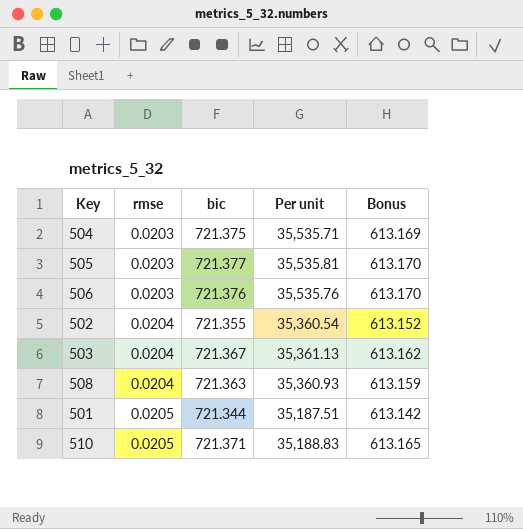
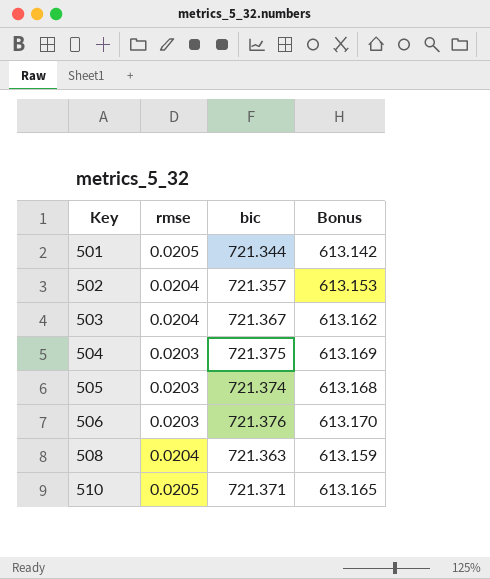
row order: rmse ascending -> Key ascending
column Per unit | formula: [bic] / [rmse] -> none
502 | bic: 721.355 -> 721.357
502 | Bonus: 613.152 -> 613.153
505 | bic: 721.377 -> 721.374
505 | Bonus: 613.170 -> 613.168

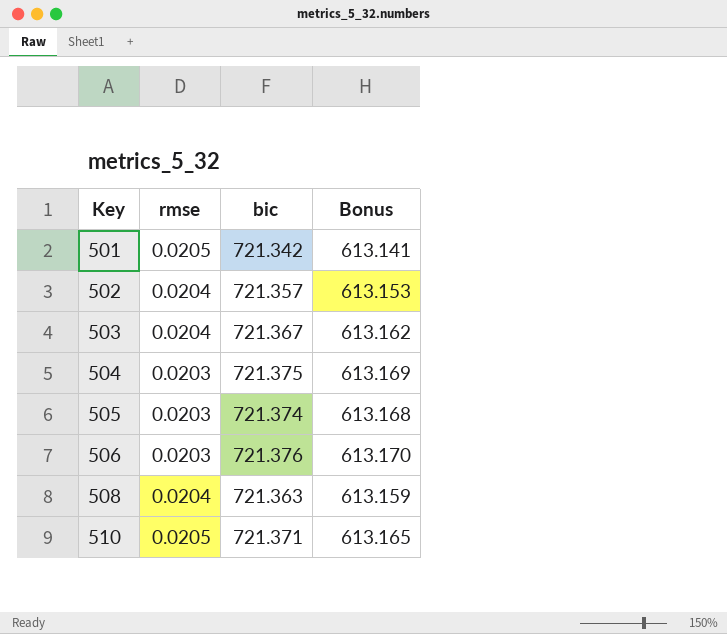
501 | bic: 721.344 -> 721.342
501 | Bonus: 613.142 -> 613.141

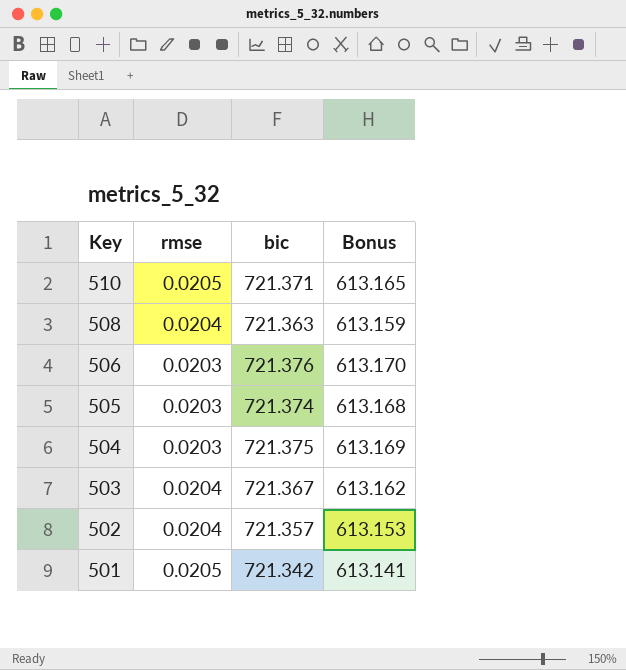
row order: Key ascending -> Key descending

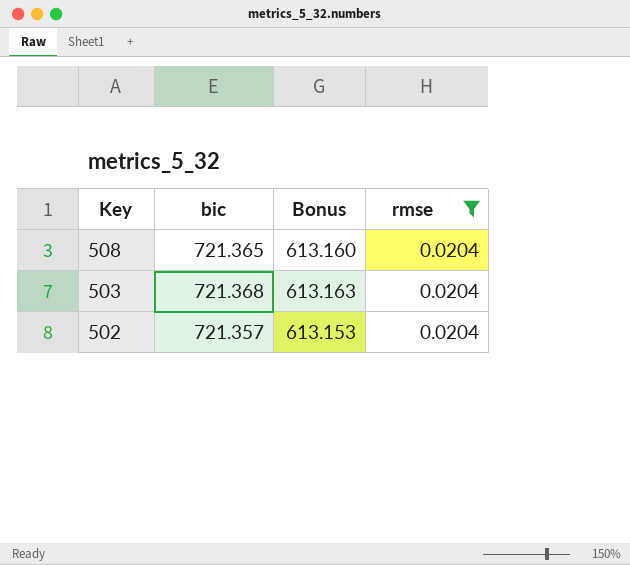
filter: none -> rmse = 0.0204
column rmse | position: 2 -> 4
508 | bic: 721.363 -> 721.365
508 | Bonus: 613.159 -> 613.160
503 | bic: 721.367 -> 721.368
503 | Bonus: 613.162 -> 613.163

